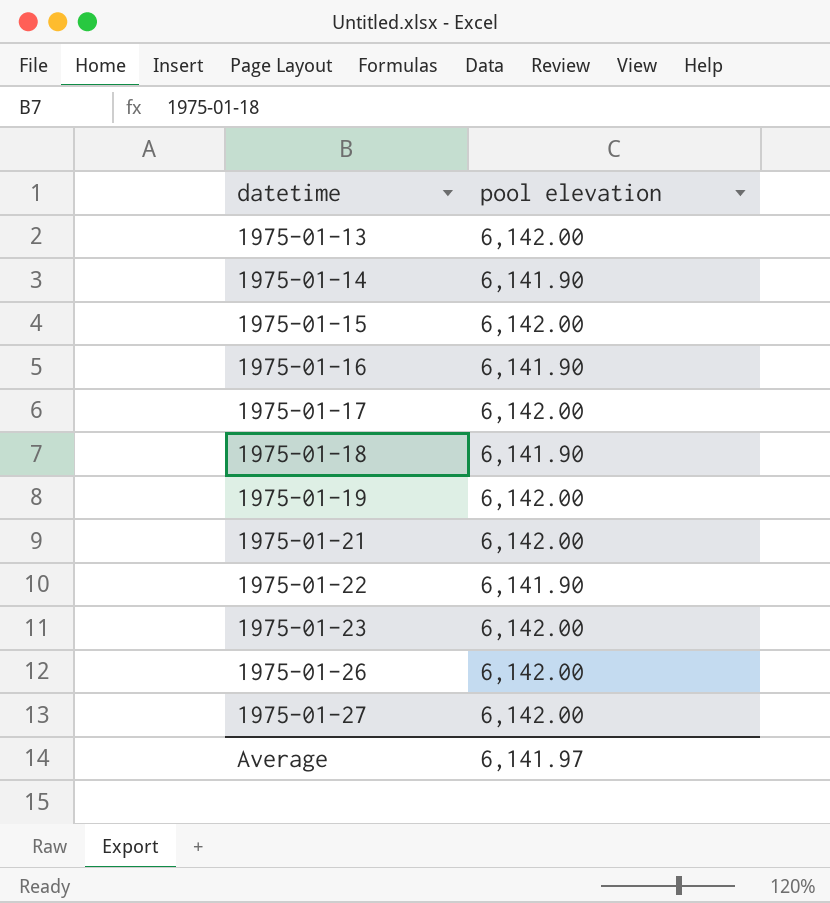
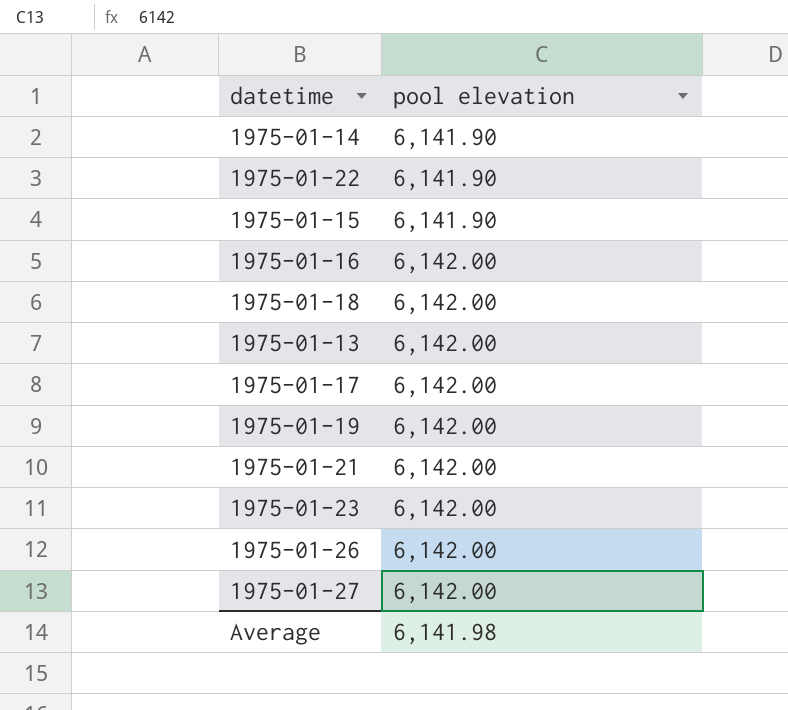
row order: datetime ascending -> pool elevation ascending
1975-01-15 | pool elevation: 6,142.00 -> 6,141.90
1975-01-16 | pool elevation: 6,141.90 -> 6,142.00
1975-01-18 | pool elevation: 6,141.90 -> 6,142.00
Average | pool elevation: 6,141.97 -> 6,141.98

